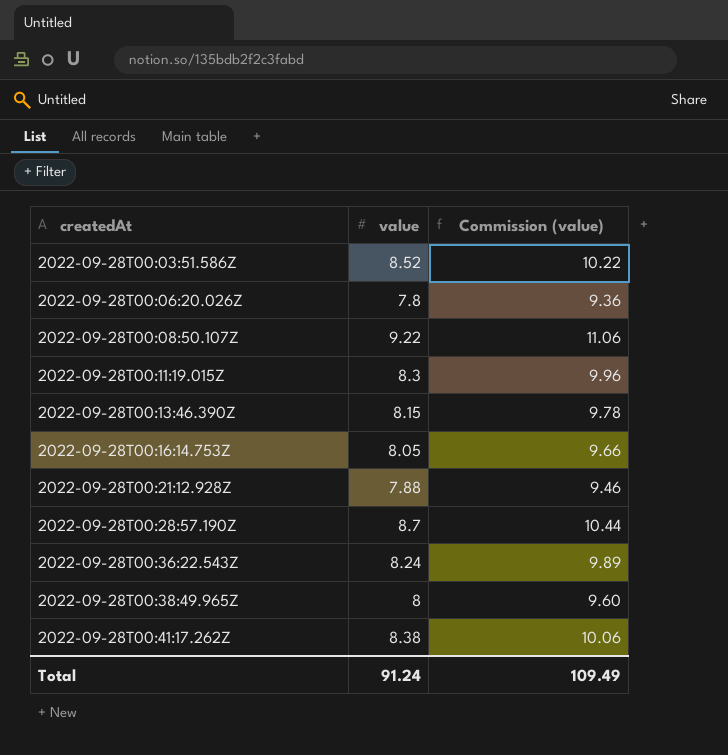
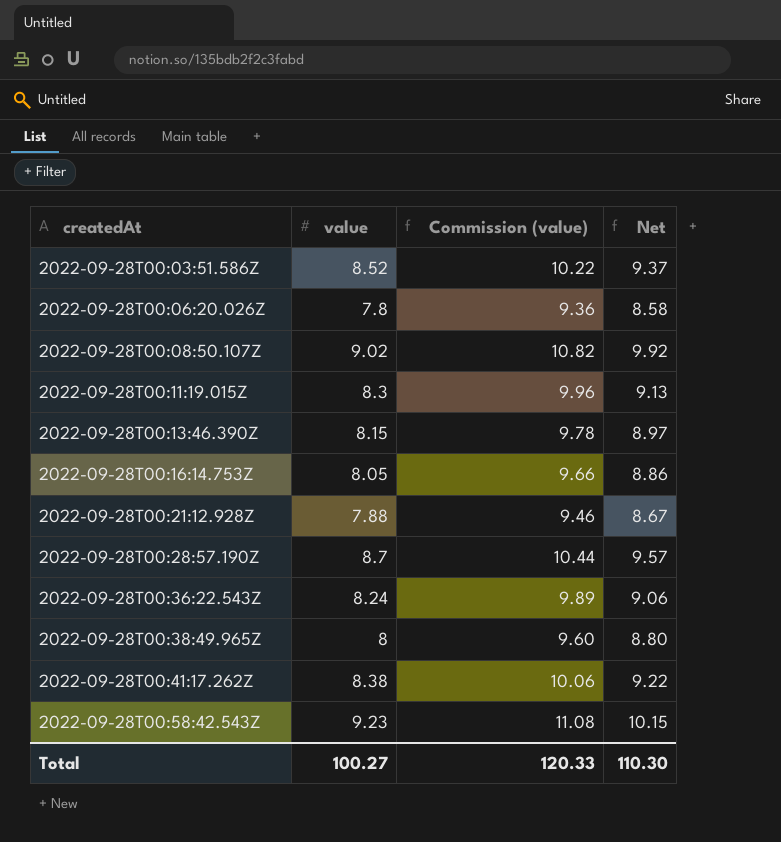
column Net | formula: none -> [value] * 1.1
2022-09-28T00:08:50.107Z | value: 9.22 -> 9.02
2022-09-28T00:08:50.107Z | Commission (value): 11.06 -> 10.82
row 2022-09-28T00:58:42.543Z: none -> 9.23 | 11.08 | 10.15
Total | value: 91.24 -> 100.27
Total | Commission (value): 109.49 -> 120.33

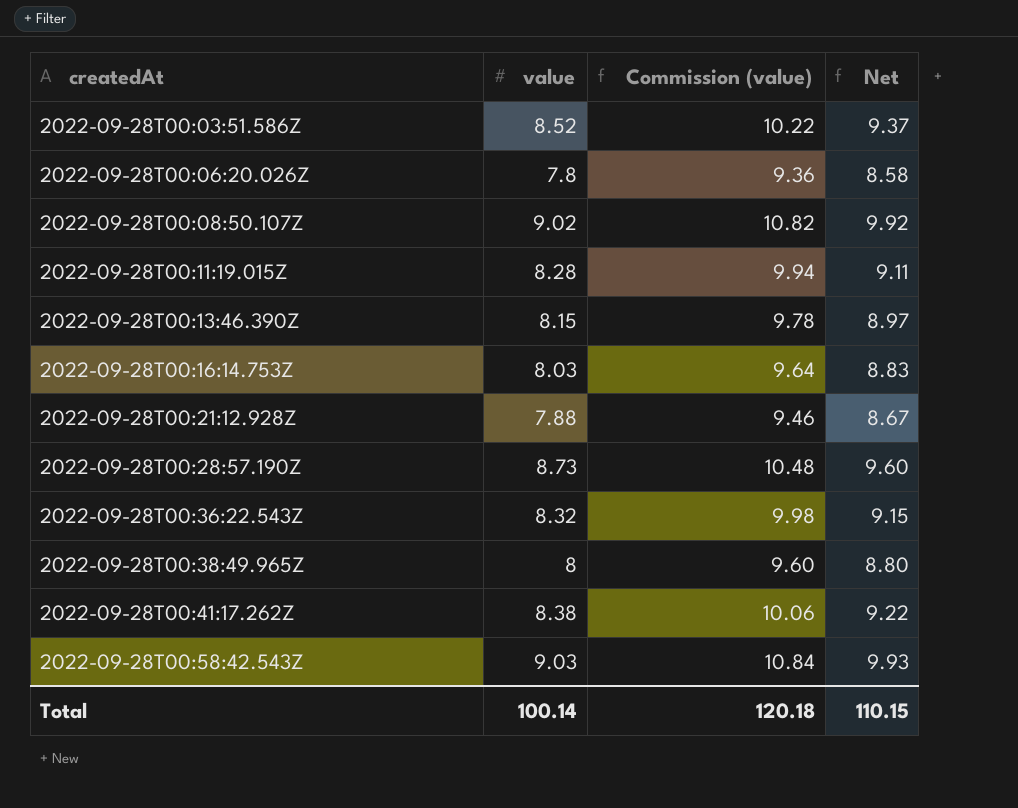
2022-09-28T00:11:19.015Z | value: 8.3 -> 8.28
2022-09-28T00:11:19.015Z | Commission (value): 9.96 -> 9.94
2022-09-28T00:11:19.015Z | Net: 9.13 -> 9.11
2022-09-28T00:16:14.753Z | value: 8.05 -> 8.03
2022-09-28T00:16:14.753Z | Commission (value): 9.66 -> 9.64
2022-09-28T00:16:14.753Z | Net: 8.86 -> 8.83
2022-09-28T00:28:57.190Z | value: 8.7 -> 8.73
2022-09-28T00:28:57.190Z | Commission (value): 10.44 -> 10.48
2022-09-28T00:28:57.190Z | Net: 9.57 -> 9.60
2022-09-28T00:36:22.543Z | value: 8.24 -> 8.32
2022-09-28T00:36:22.543Z | Commission (value): 9.89 -> 9.98
2022-09-28T00:36:22.543Z | Net: 9.06 -> 9.15
2022-09-28T00:58:42.543Z | value: 9.23 -> 9.03
2022-09-28T00:58:42.543Z | Commission (value): 11.08 -> 10.84
2022-09-28T00:58:42.543Z | Net: 10.15 -> 9.93
Total | value: 100.27 -> 100.14
Total | Commission (value): 120.33 -> 120.18
Total | Net: 110.30 -> 110.15

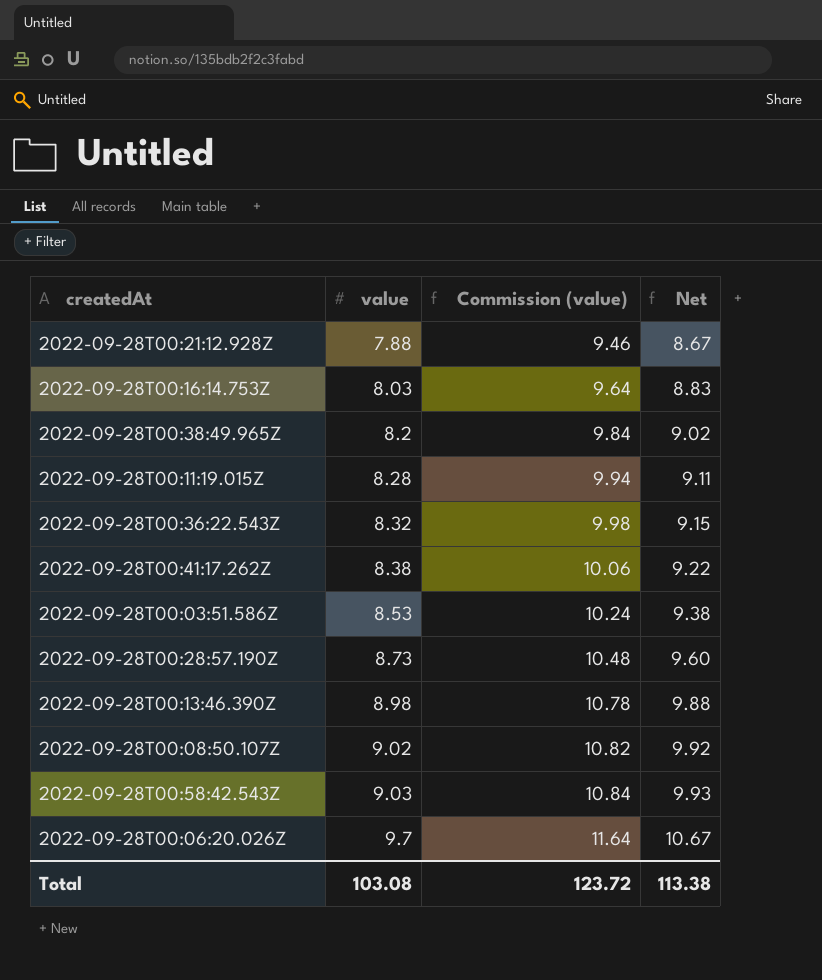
row order: createdAt ascending -> value ascending
2022-09-28T00:38:49.965Z | value: 8 -> 8.2
2022-09-28T00:38:49.965Z | Commission (value): 9.60 -> 9.84
2022-09-28T00:38:49.965Z | Net: 8.80 -> 9.02
2022-09-28T00:03:51.586Z | value: 8.52 -> 8.53
2022-09-28T00:03:51.586Z | Commission (value): 10.22 -> 10.24
2022-09-28T00:03:51.586Z | Net: 9.37 -> 9.38
2022-09-28T00:13:46.390Z | value: 8.15 -> 8.98
2022-09-28T00:13:46.390Z | Commission (value): 9.78 -> 10.78
2022-09-28T00:13:46.390Z | Net: 8.97 -> 9.88
2022-09-28T00:06:20.026Z | value: 7.8 -> 9.7
2022-09-28T00:06:20.026Z | Commission (value): 9.36 -> 11.64
2022-09-28T00:06:20.026Z | Net: 8.58 -> 10.67
Total | value: 100.14 -> 103.08
Total | Commission (value): 120.18 -> 123.72
Total | Net: 110.15 -> 113.38

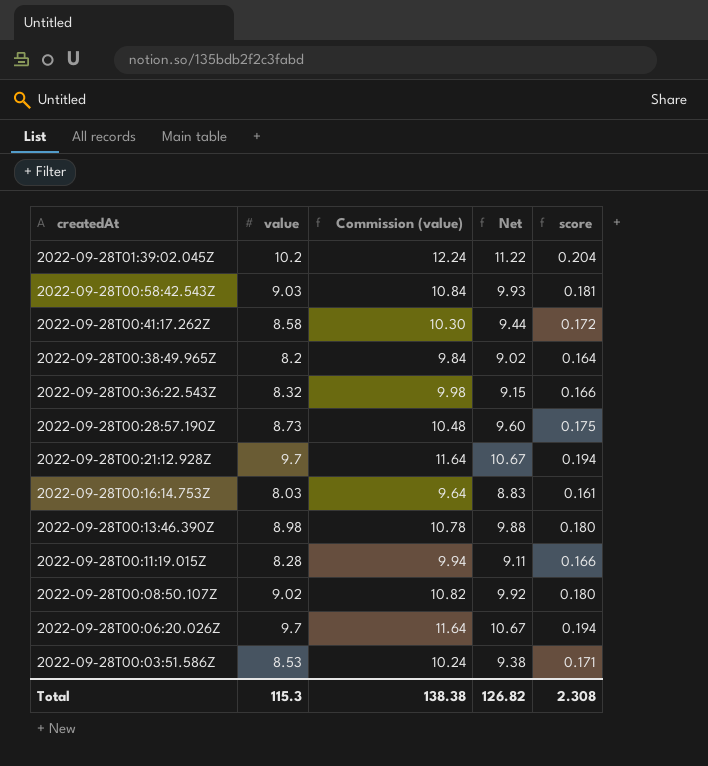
row order: value ascending -> createdAt descending
column score | formula: none -> [value] * 0.02
row 2022-09-28T01:39:02.045Z: none -> 10.2 | 12.24 | 11.22 | 0.204
2022-09-28T00:41:17.262Z | value: 8.38 -> 8.58
2022-09-28T00:41:17.262Z | Commission (value): 10.06 -> 10.30
2022-09-28T00:41:17.262Z | Net: 9.22 -> 9.44
2022-09-28T00:21:12.928Z | value: 7.88 -> 9.7
2022-09-28T00:21:12.928Z | Commission (value): 9.46 -> 11.64
2022-09-28T00:21:12.928Z | Net: 8.67 -> 10.67
Total | value: 103.08 -> 115.3
Total | Commission (value): 123.72 -> 138.38
Total | Net: 113.38 -> 126.82

